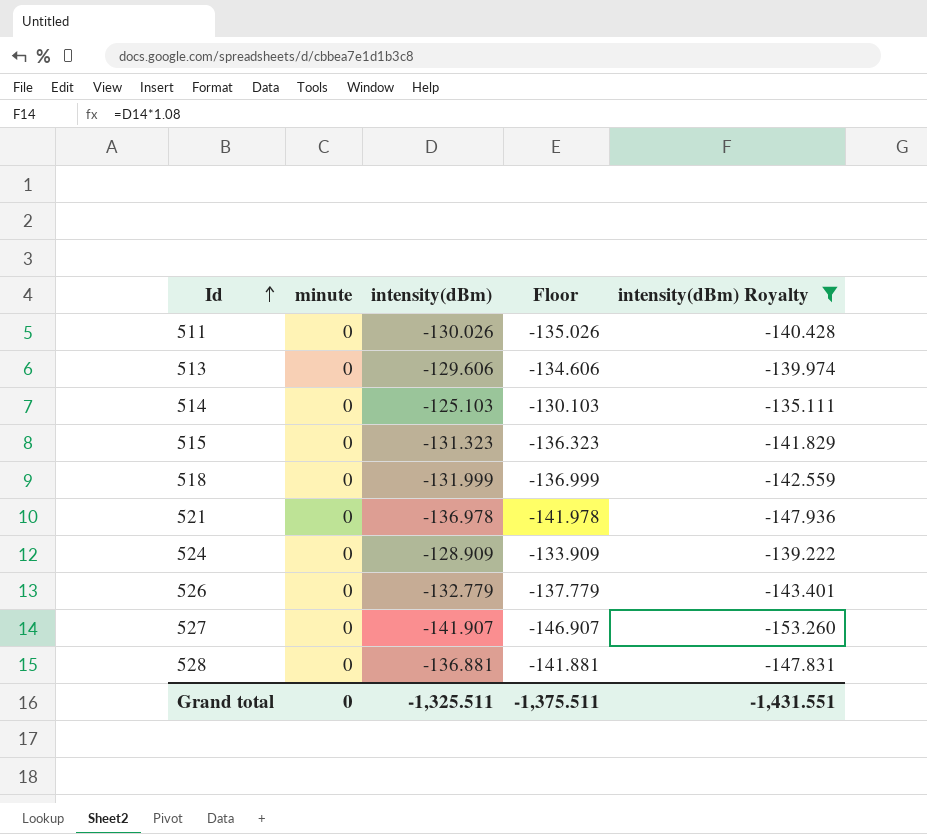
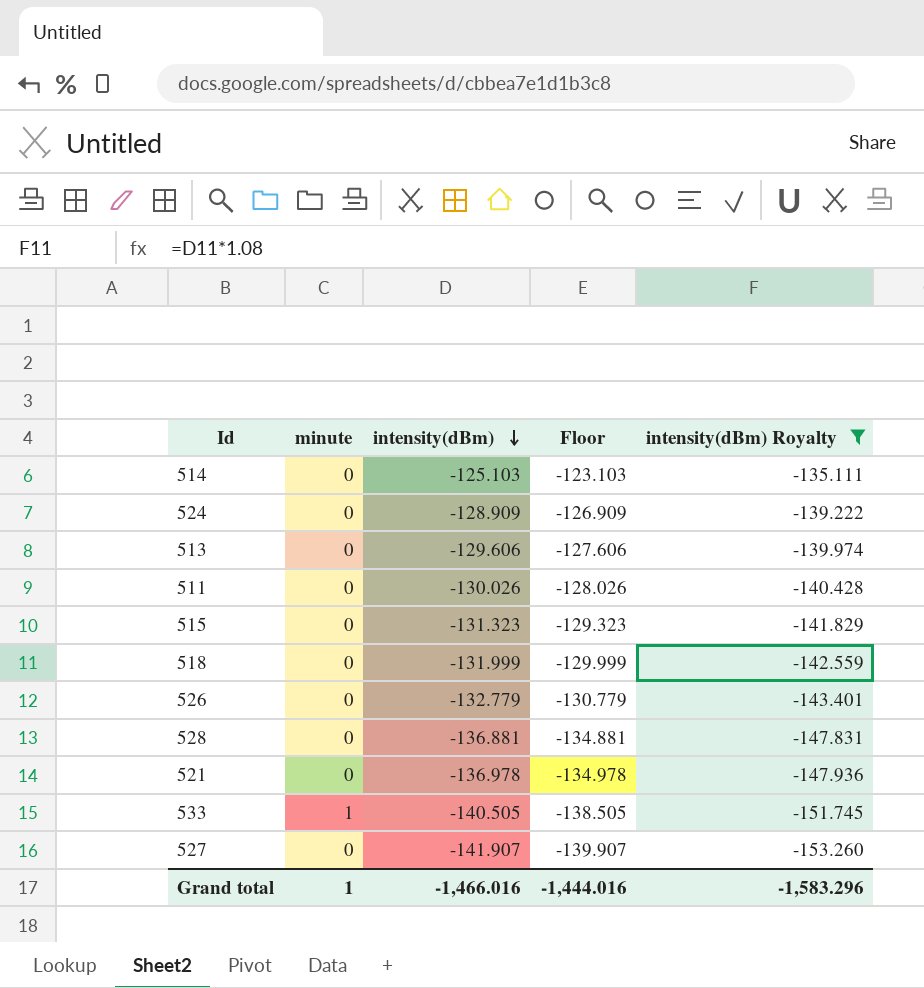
row order: Id ascending -> intensity(dBm) descending
column Floor | formula: [intensity(dBm)] - 5 -> [intensity(dBm)] + 2
row 533: none -> 1 | -140.505 | -138.505 | -151.745
Grand total | minute: 0 -> 1
Grand total | intensity(dBm): -1,325.511 -> -1,466.016
Grand total | Floor: -1,375.511 -> -1,444.016
Grand total | intensity(dBm) Royalty: -1,431.551 -> -1,583.296

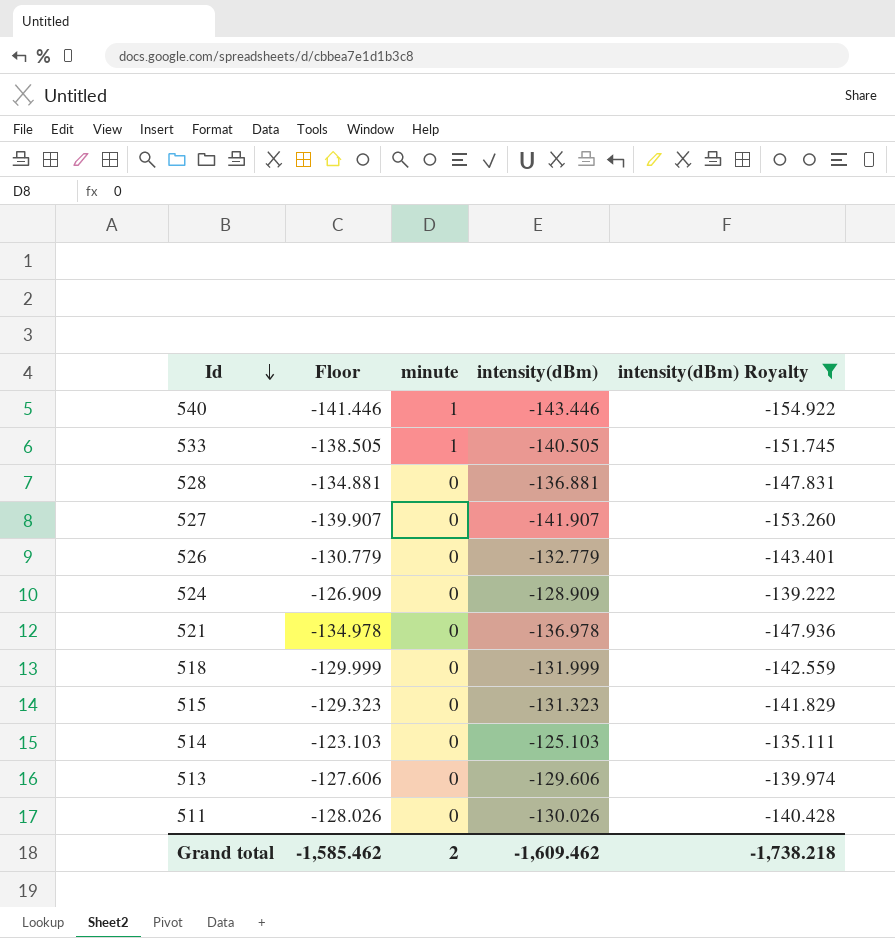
row order: intensity(dBm) descending -> Id descending
column Floor | position: 4 -> 2
row 540: none -> -141.446 | 1 | -143.446 | -154.922
Grand total | Floor: -1,444.016 -> -1,585.462
Grand total | minute: 1 -> 2
Grand total | intensity(dBm): -1,466.016 -> -1,609.462
Grand total | intensity(dBm) Royalty: -1,583.296 -> -1,738.218

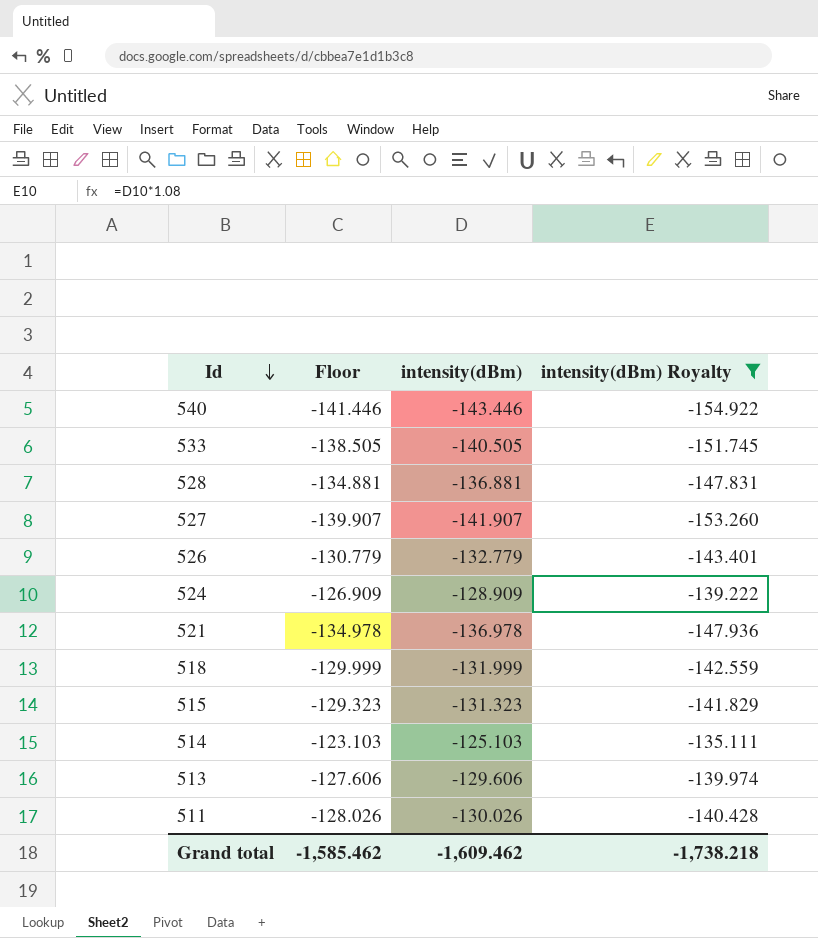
column minute | position: 3 -> none

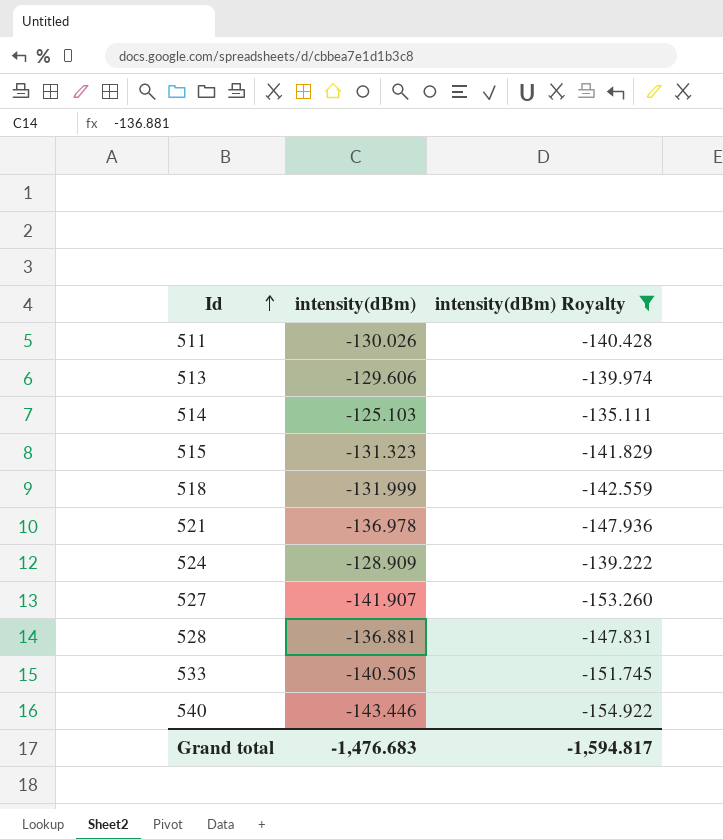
row order: Id descending -> Id ascending
column Floor | formula: [intensity(dBm)] + 2 -> none
row 526: -130.779 | -132.779 | -143.401 -> none
Grand total | intensity(dBm): -1,609.462 -> -1,476.683
Grand total | intensity(dBm) Royalty: -1,738.218 -> -1,594.817

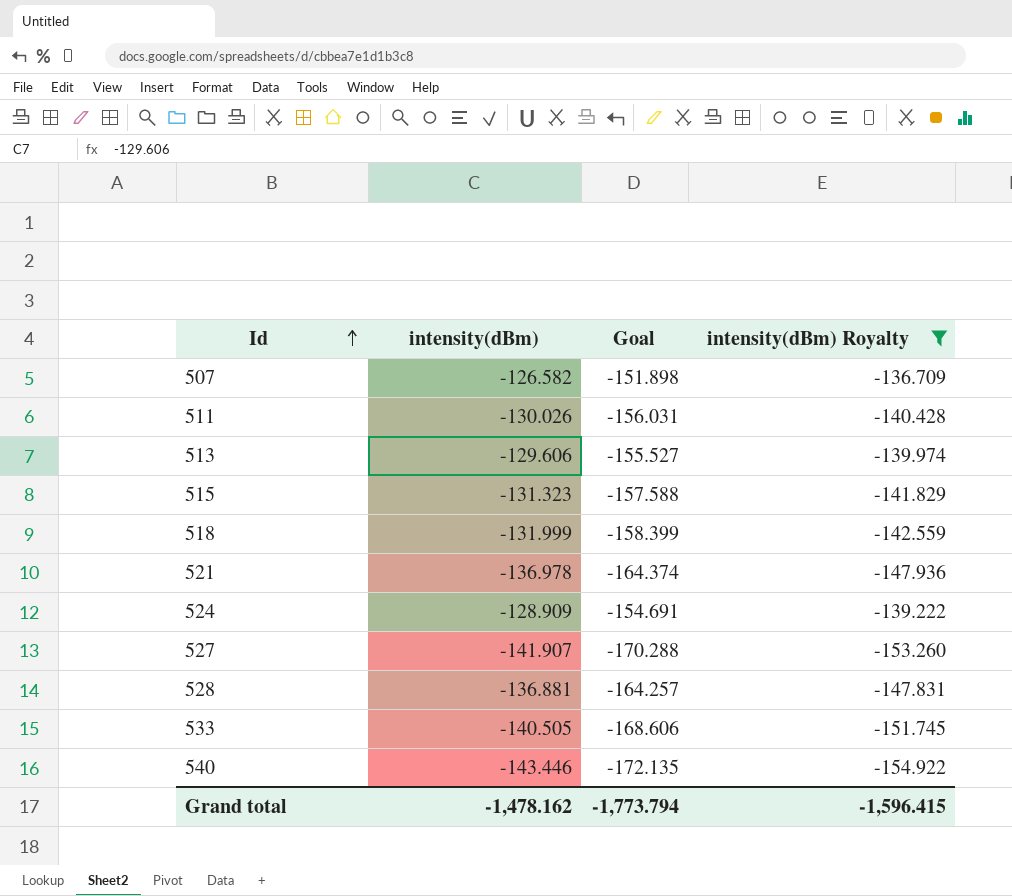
column Goal | formula: none -> [intensity(dBm)] * 1.2
row 514: -125.103 | -135.111 -> none
row 507: none -> -126.582 | -151.898 | -136.709
Grand total | intensity(dBm): -1,476.683 -> -1,478.162
Grand total | intensity(dBm) Royalty: -1,594.817 -> -1,596.415

